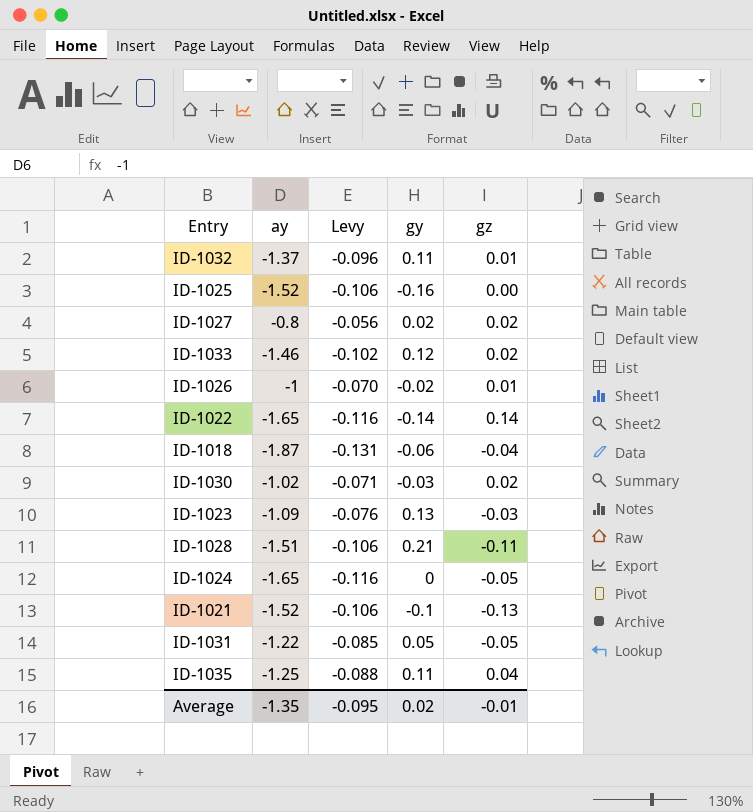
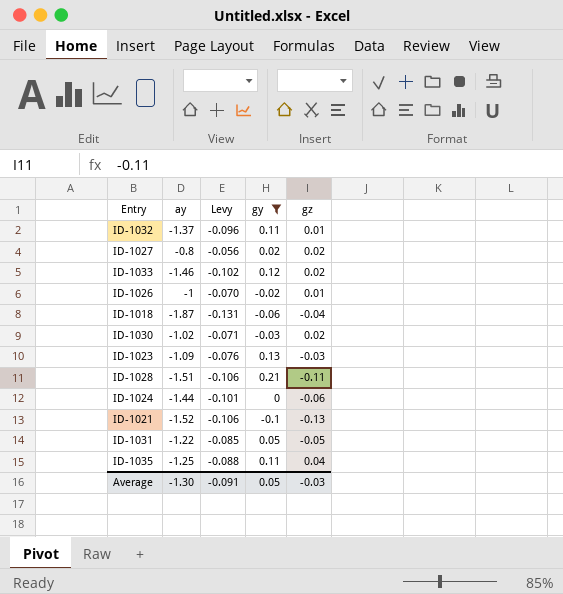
filter: none -> gy >= -0.1
ID-1024 | ay: -1.65 -> -1.44
ID-1024 | Levy: -0.116 -> -0.101
ID-1024 | gz: -0.05 -> -0.06
Average | ay: -1.35 -> -1.30
Average | Levy: -0.095 -> -0.091
Average | gy: 0.02 -> 0.05
Average | gz: -0.01 -> -0.03

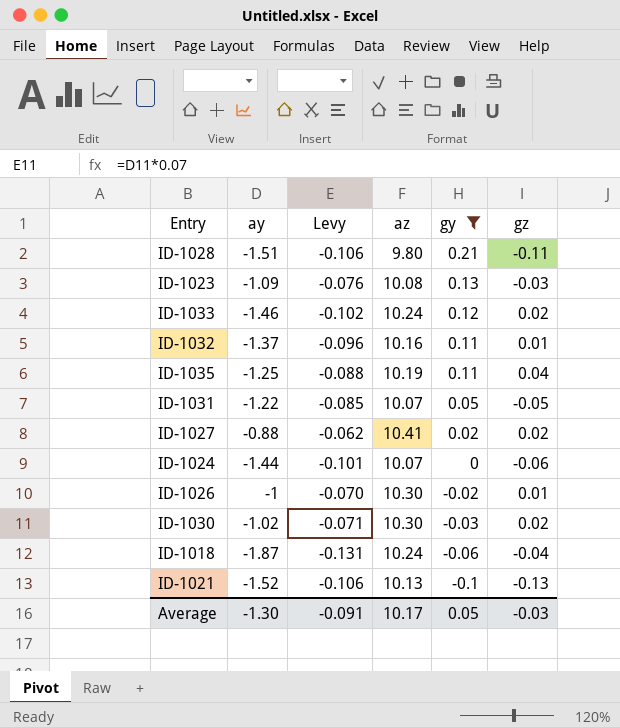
row order: none -> gy descending
column az | position: none -> 4
ID-1027 | ay: -0.8 -> -0.88
ID-1027 | Levy: -0.056 -> -0.062

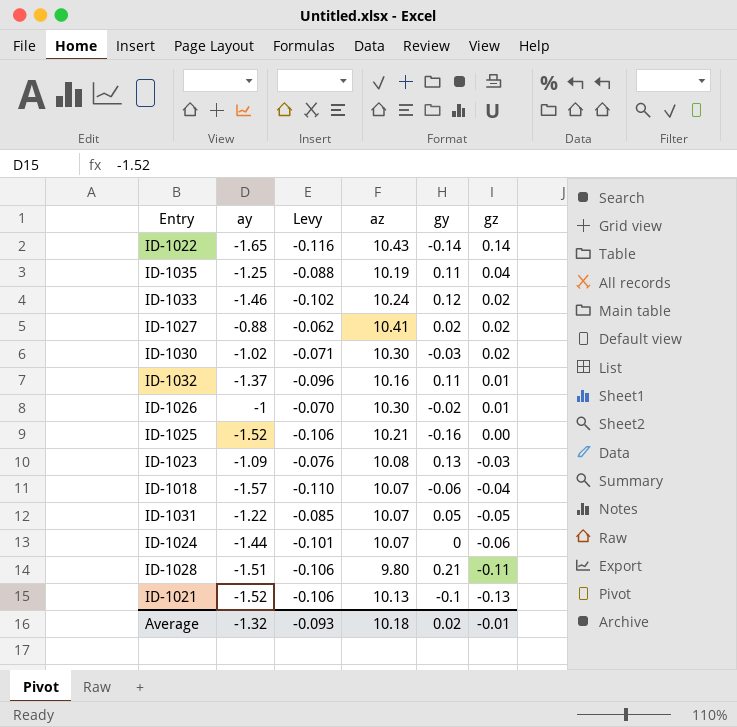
filter: gy >= -0.1 -> none
row order: gy descending -> gz descending
ID-1018 | ay: -1.87 -> -1.57
ID-1018 | Levy: -0.131 -> -0.110
ID-1018 | az: 10.24 -> 10.07
Average | ay: -1.30 -> -1.32
Average | Levy: -0.091 -> -0.093
Average | az: 10.17 -> 10.18
Average | gy: 0.05 -> 0.02
Average | gz: -0.03 -> -0.01

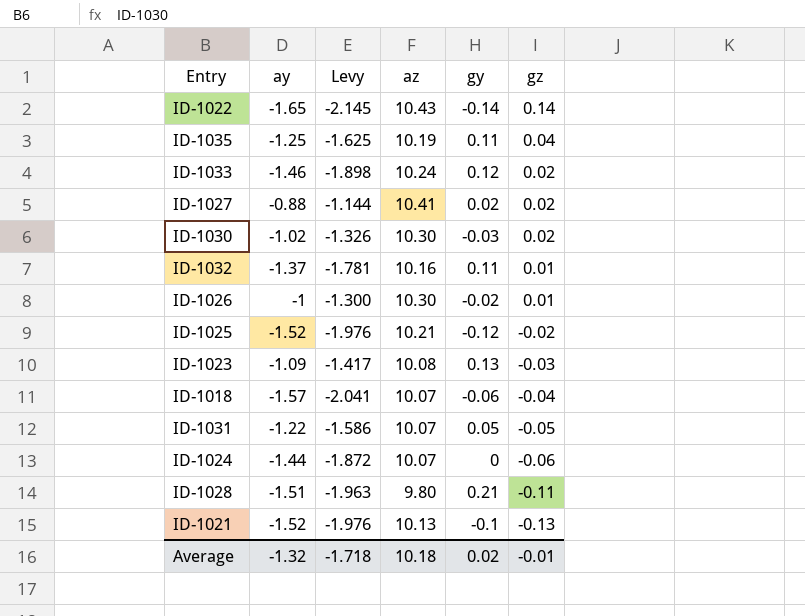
column Levy | formula: [ay] * 0.07 -> [ay] * 1.3
ID-1025 | gy: -0.16 -> -0.12
ID-1025 | gz: 0.00 -> -0.02
Average | Levy: -0.093 -> -1.718

